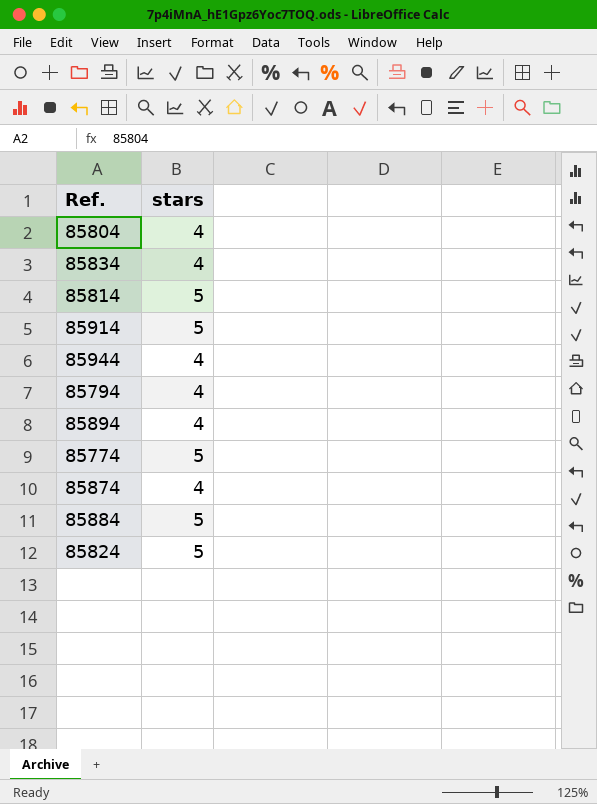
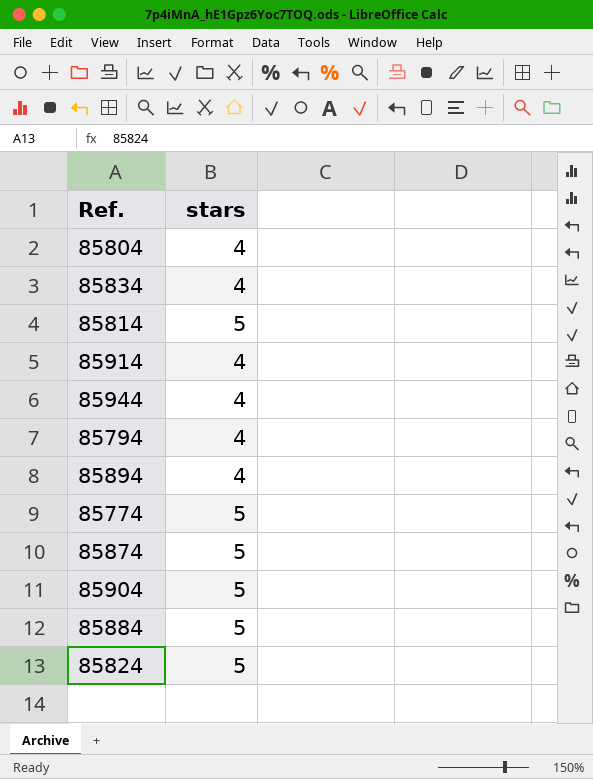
85914 | stars: 5 -> 4
85874 | stars: 4 -> 5
row 85904: none -> 5

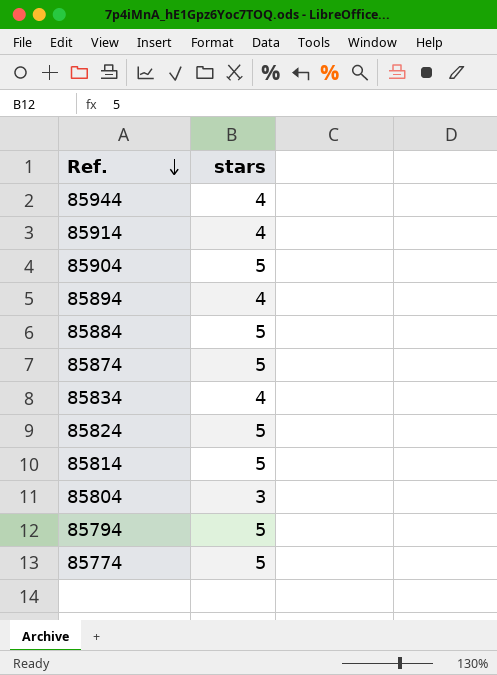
row order: none -> Ref. descending
85804 | stars: 4 -> 3
85794 | stars: 4 -> 5

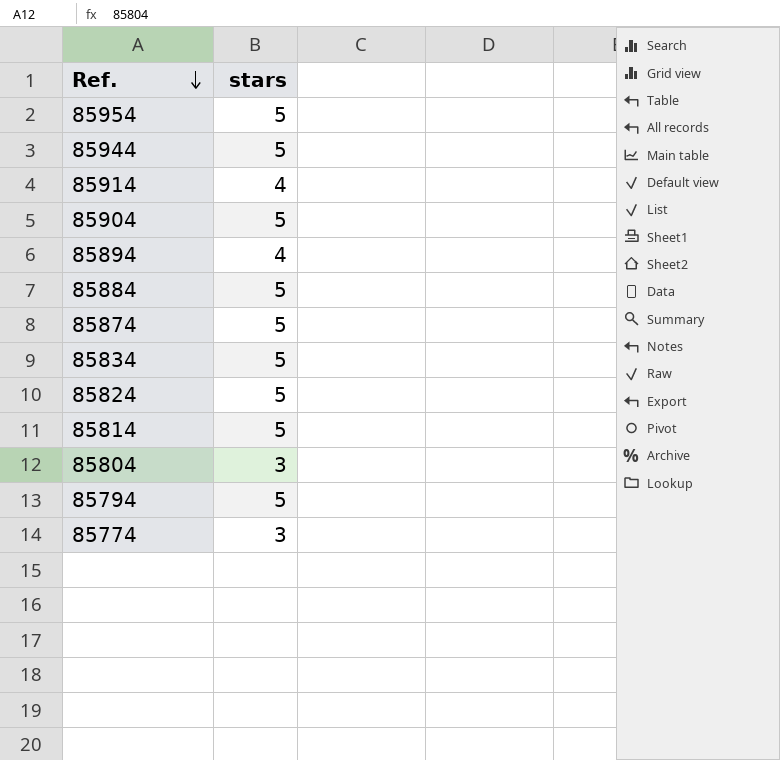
row 85954: none -> 5
85944 | stars: 4 -> 5
85834 | stars: 4 -> 5
85774 | stars: 5 -> 3

